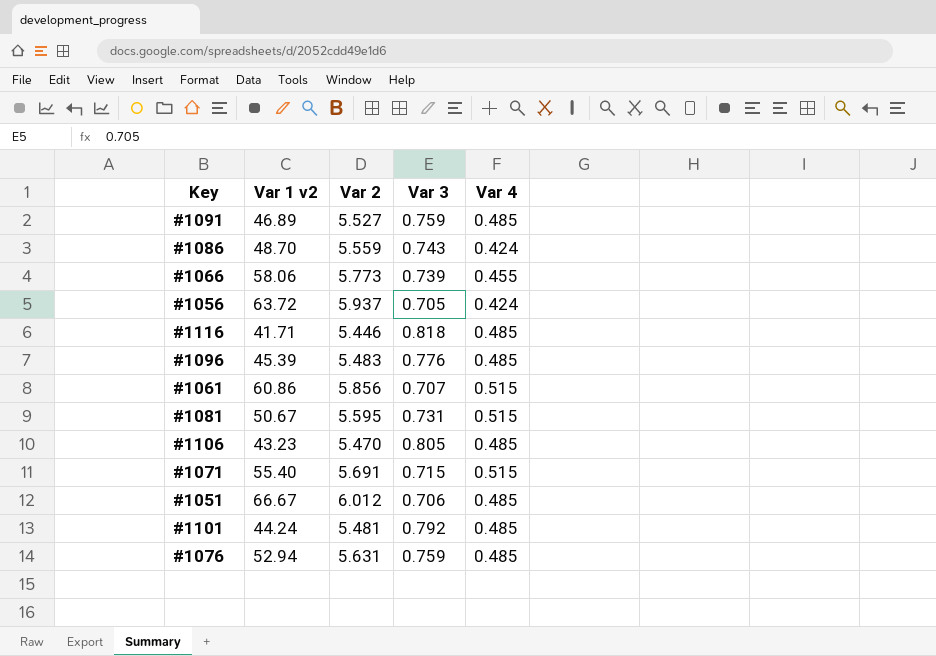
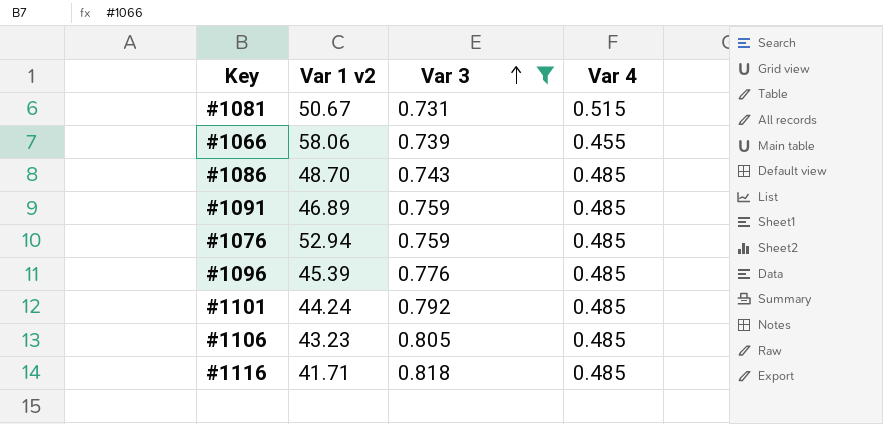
filter: none -> Var 3 >= 0.731
row order: none -> Var 3 ascending
column Var 2 | position: 3 -> none
#1086 | Var 4: 0.424 -> 0.485

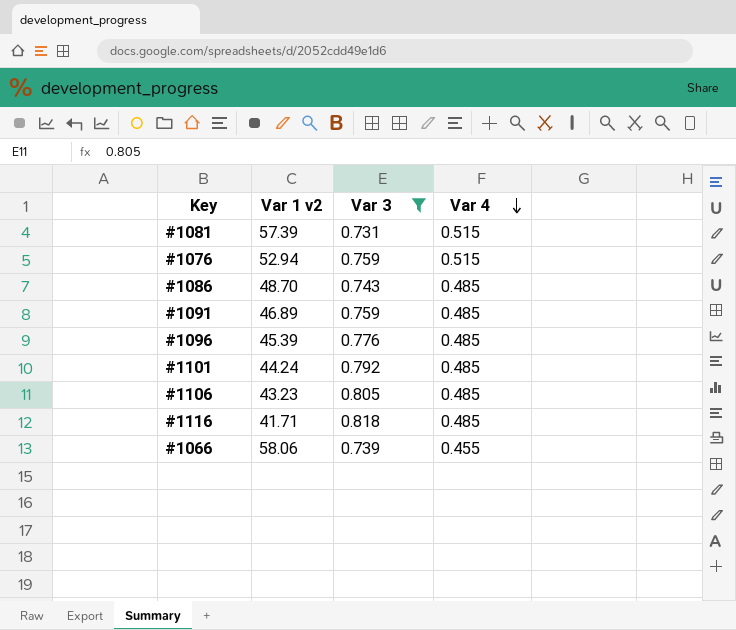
row order: Var 3 ascending -> Var 4 descending
#1081 | Var 1 v2: 50.67 -> 57.39
#1076 | Var 4: 0.485 -> 0.515

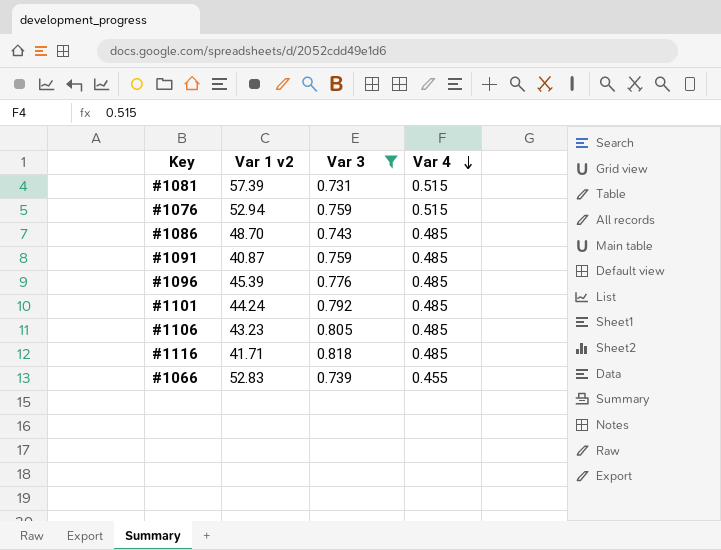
#1091 | Var 1 v2: 46.89 -> 40.87
#1066 | Var 1 v2: 58.06 -> 52.83

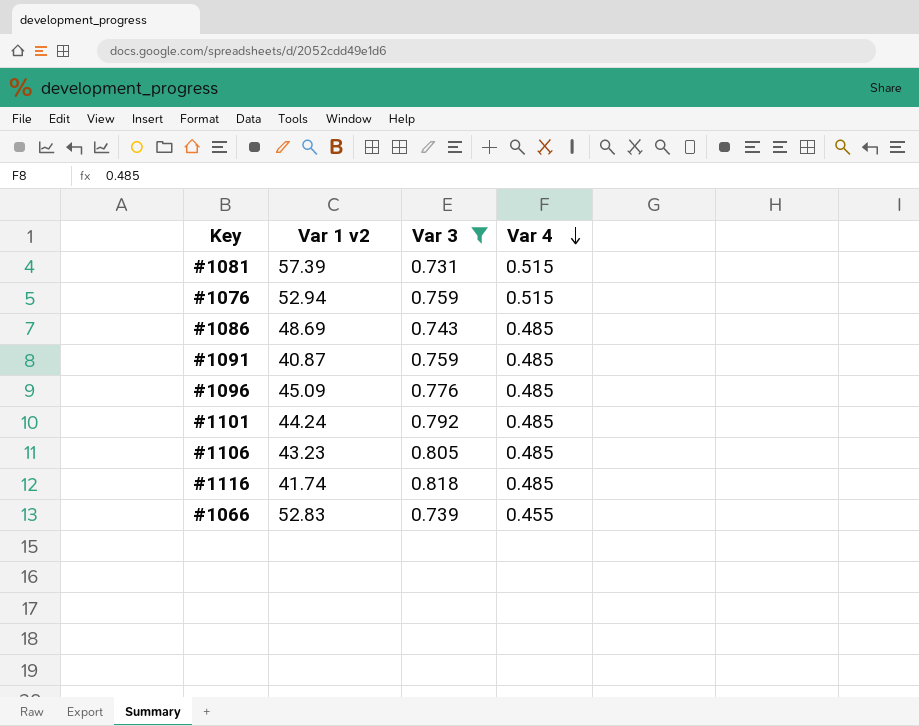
#1086 | Var 1 v2: 48.70 -> 48.69
#1096 | Var 1 v2: 45.39 -> 45.09
#1116 | Var 1 v2: 41.71 -> 41.74

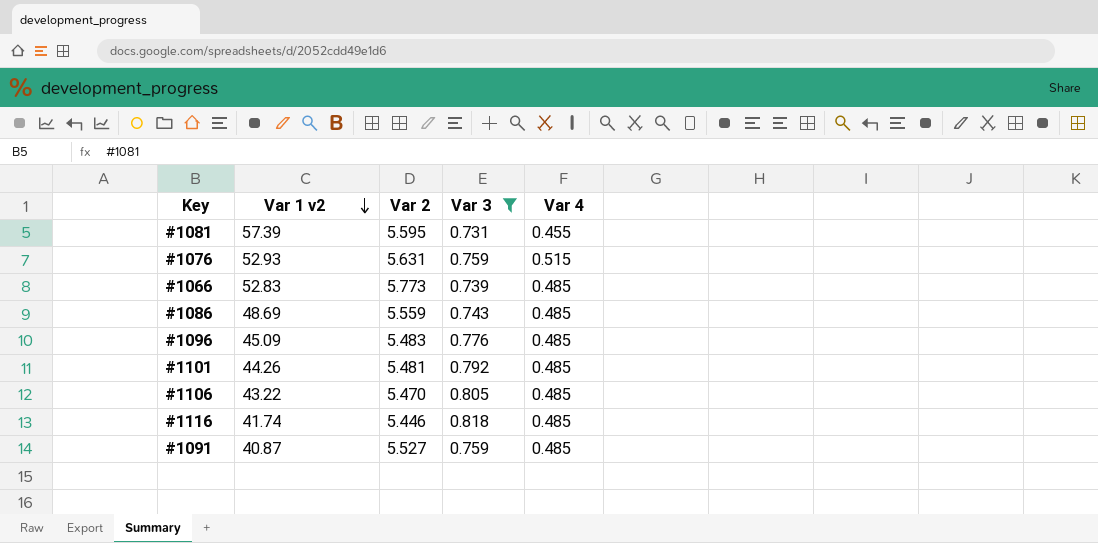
row order: Var 4 descending -> Var 1 v2 descending
column Var 2 | position: none -> 3
#1081 | Var 4: 0.515 -> 0.455
#1076 | Var 1 v2: 52.94 -> 52.93
#1066 | Var 4: 0.455 -> 0.485
#1101 | Var 1 v2: 44.24 -> 44.26
#1106 | Var 1 v2: 43.23 -> 43.22

